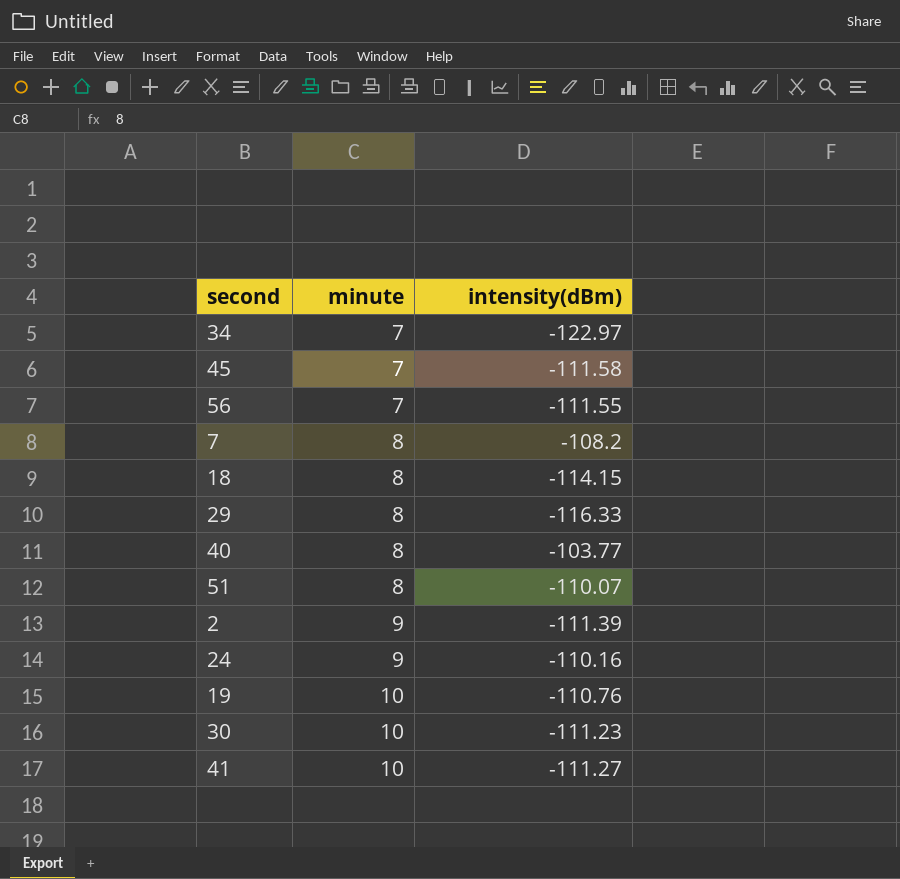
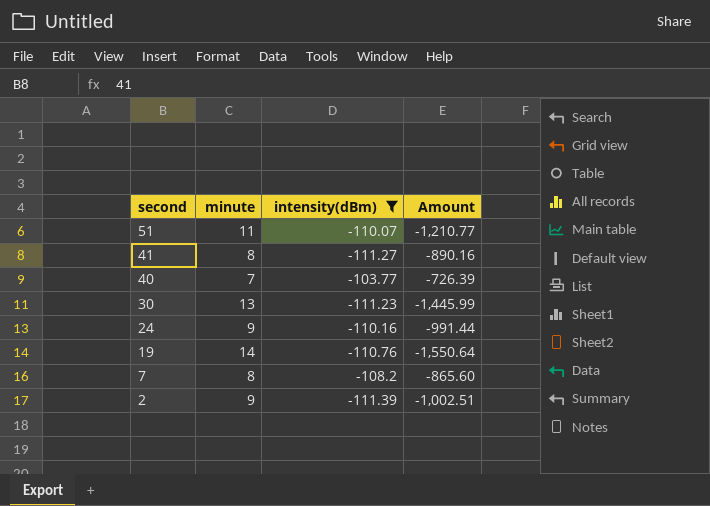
filter: none -> intensity(dBm) >= -111.39
row order: minute ascending -> second descending
column Amount | formula: none -> [minute] * [intensity(dBm)]
51 | minute: 8 -> 11
41 | minute: 10 -> 8
40 | minute: 8 -> 7
30 | minute: 10 -> 13
19 | minute: 10 -> 14

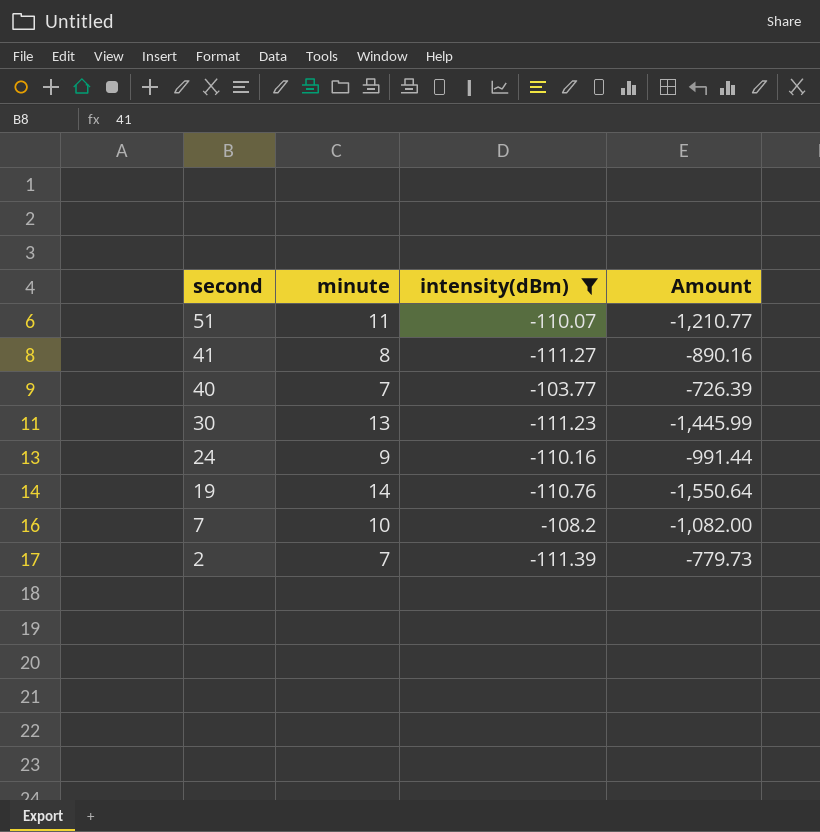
7 | minute: 8 -> 10
7 | Amount: -865.60 -> -1,082.00
2 | minute: 9 -> 7
2 | Amount: -1,002.51 -> -779.73

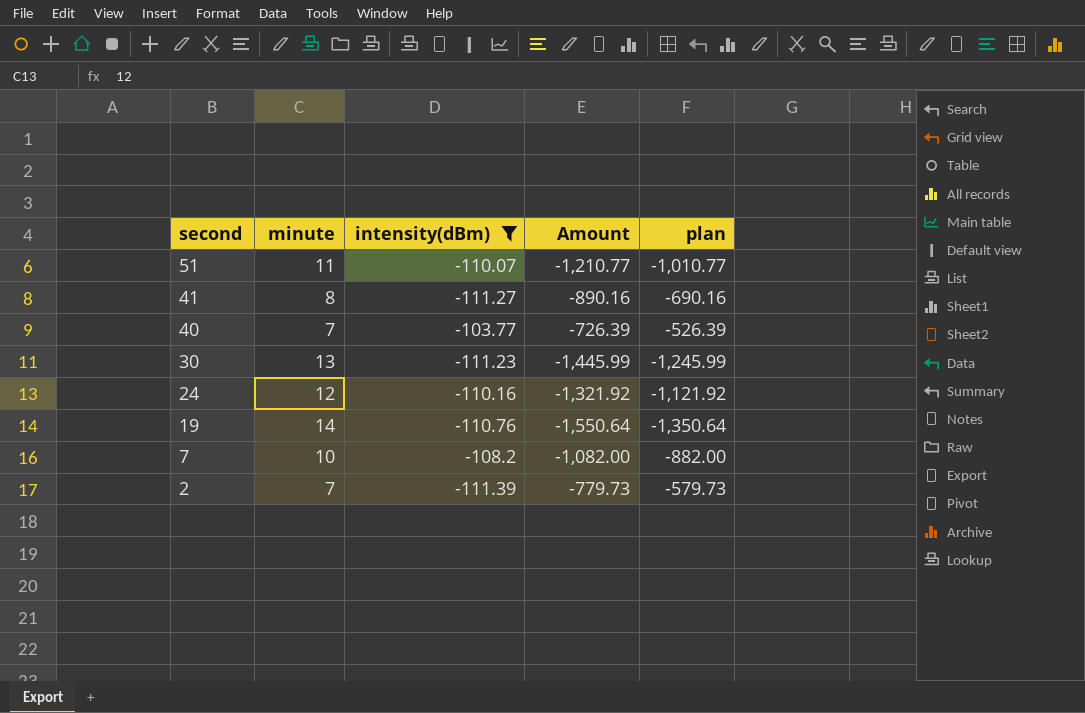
column plan | formula: none -> [Amount] + 200
24 | minute: 9 -> 12
24 | Amount: -991.44 -> -1,321.92

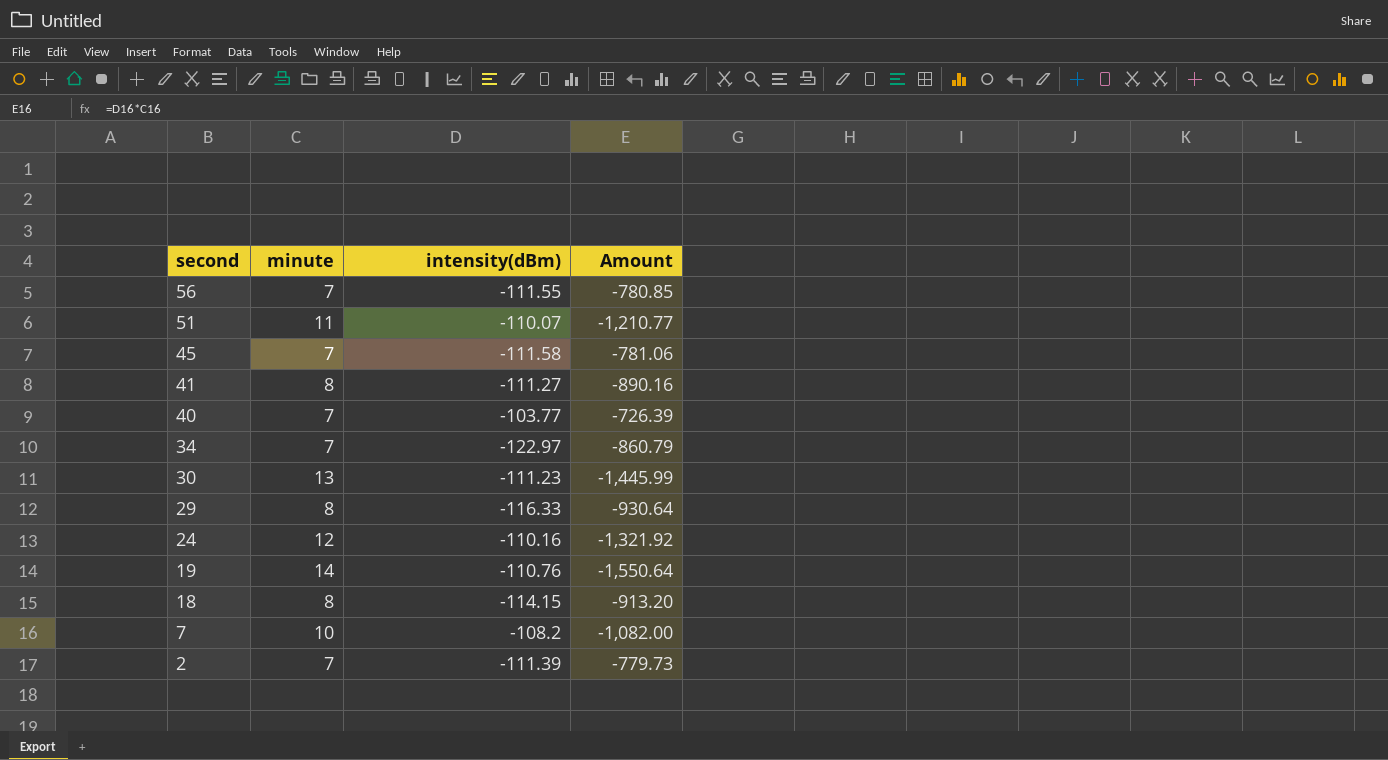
filter: intensity(dBm) >= -111.39 -> none
column plan | formula: [Amount] + 200 -> none

